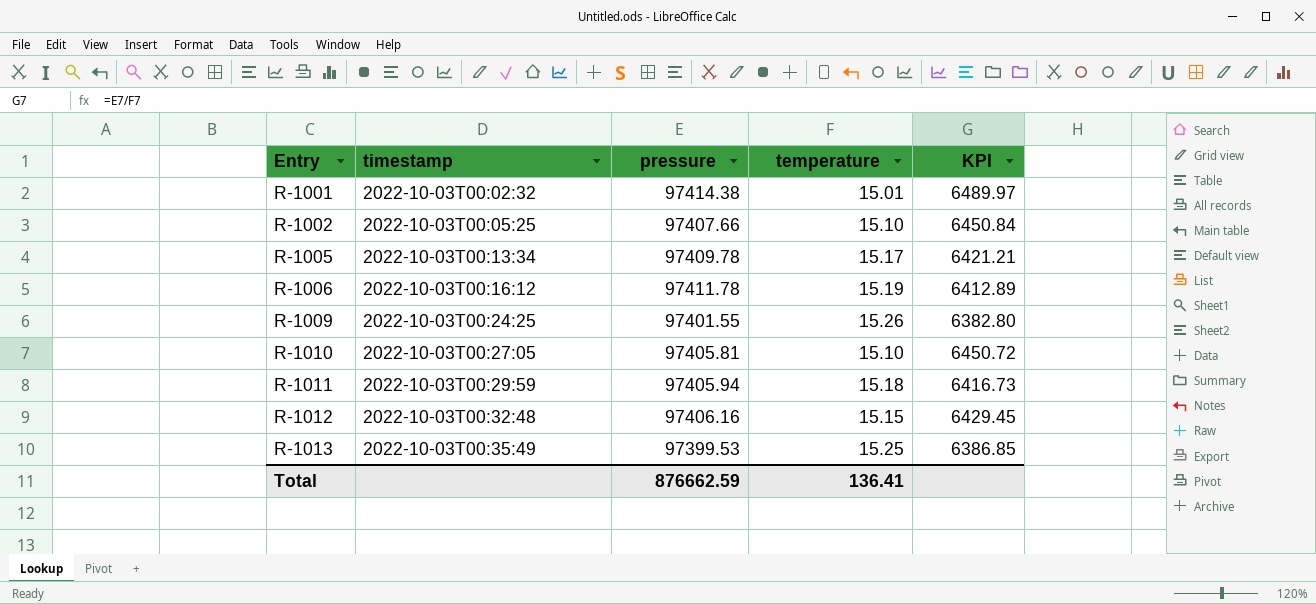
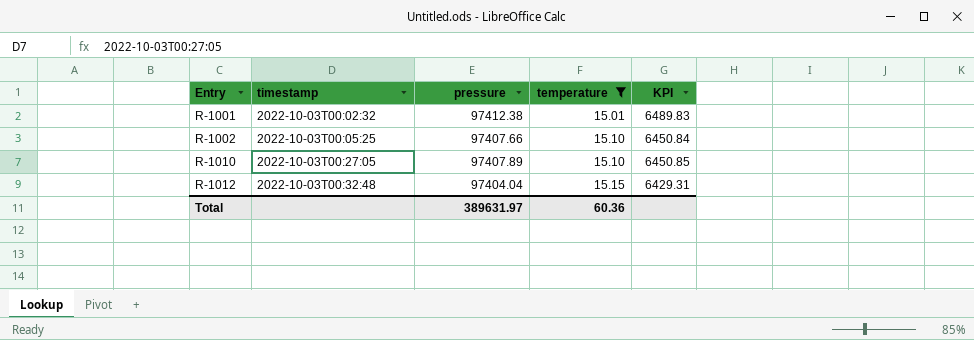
filter: none -> temperature <= 15.15
R-1001 | pressure: 97414.38 -> 97412.38
R-1001 | KPI: 6489.97 -> 6489.83
R-1010 | pressure: 97405.81 -> 97407.89
R-1010 | KPI: 6450.72 -> 6450.85
R-1012 | pressure: 97406.16 -> 97404.04
R-1012 | KPI: 6429.45 -> 6429.31
Total | pressure: 876662.59 -> 389631.97
Total | temperature: 136.41 -> 60.36

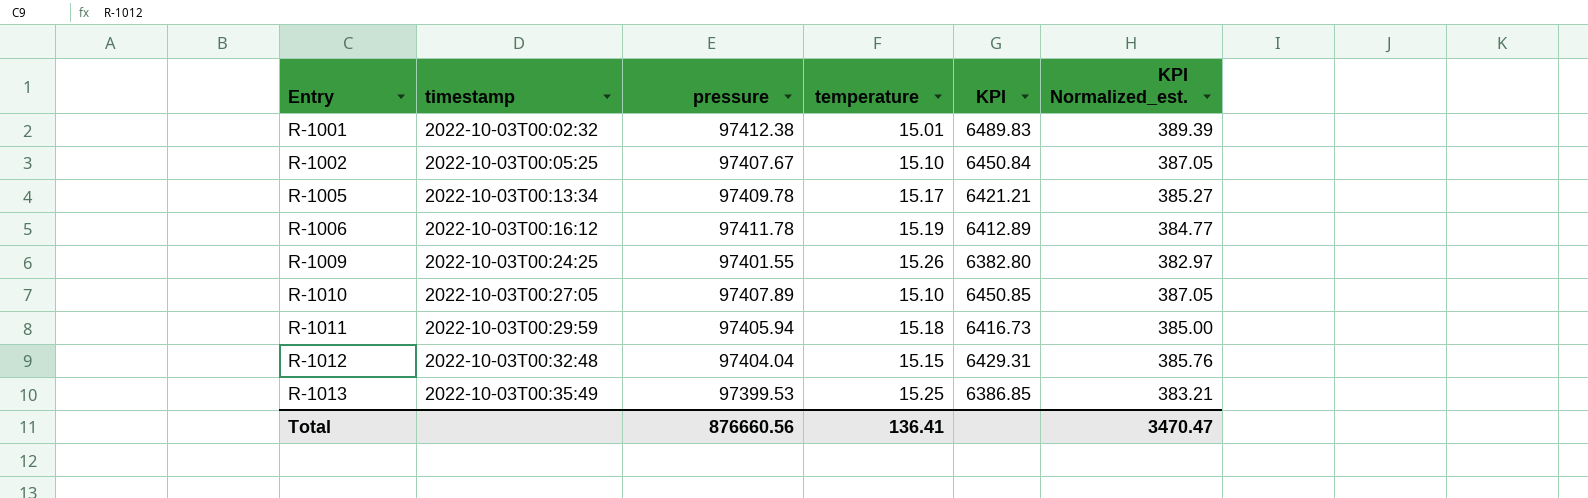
filter: temperature <= 15.15 -> none
column KPI Normalized_est. | formula: none -> [KPI] * 0.06
R-1002 | pressure: 97407.66 -> 97407.67
Total | pressure: 389631.97 -> 876660.56
Total | temperature: 60.36 -> 136.41

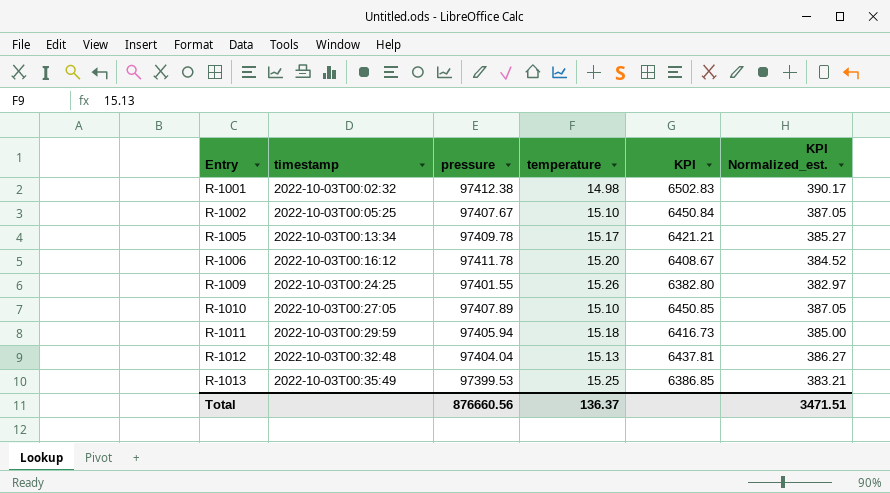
R-1001 | temperature: 15.01 -> 14.98
R-1001 | KPI: 6489.83 -> 6502.83
R-1001 | KPI Normalized_est.: 389.39 -> 390.17
R-1006 | temperature: 15.19 -> 15.20
R-1006 | KPI: 6412.89 -> 6408.67
R-1006 | KPI Normalized_est.: 384.77 -> 384.52
R-1012 | temperature: 15.15 -> 15.13
R-1012 | KPI: 6429.31 -> 6437.81
R-1012 | KPI Normalized_est.: 385.76 -> 386.27
Total | temperature: 136.41 -> 136.37
Total | KPI Normalized_est.: 3470.47 -> 3471.51

